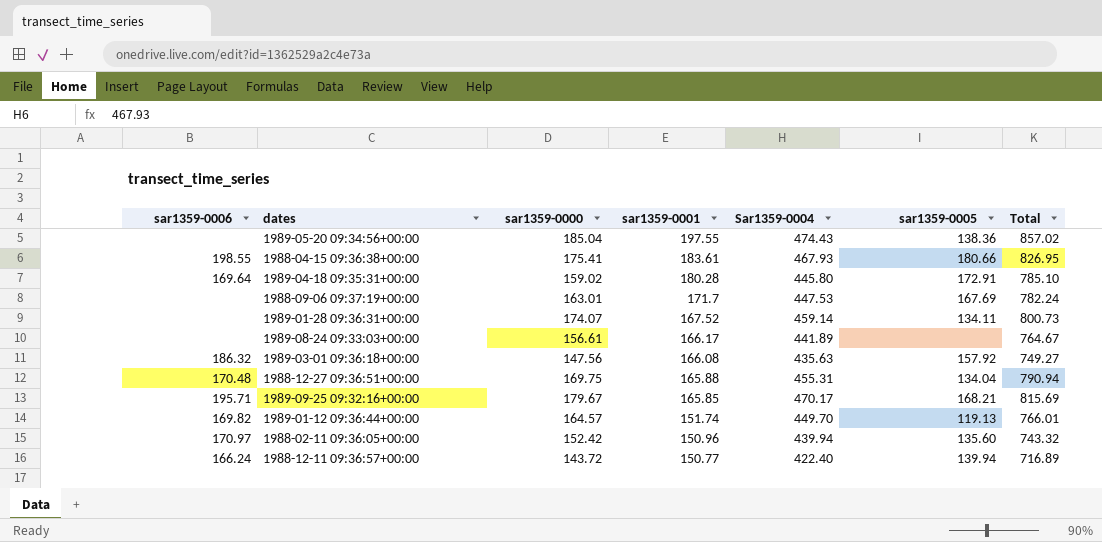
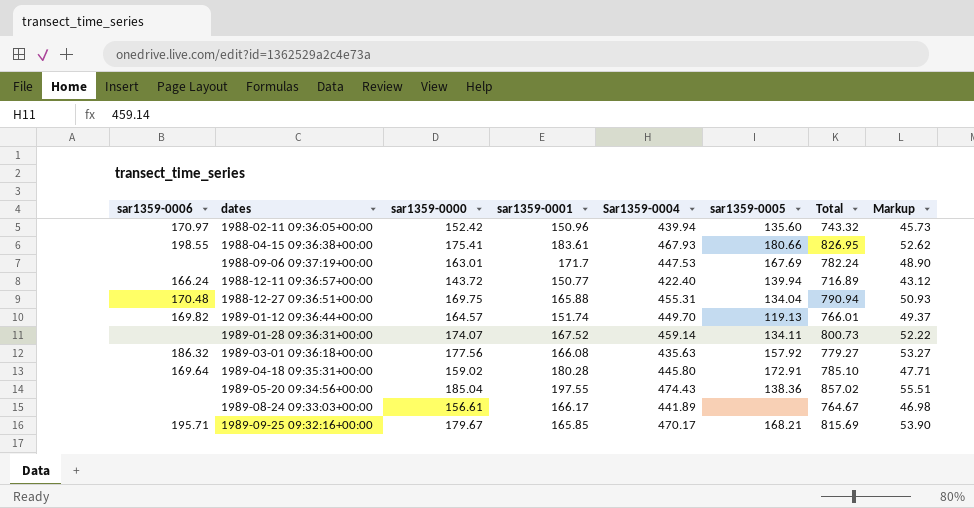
row order: sar1359-0001 descending -> dates ascending
column Markup | formula: none -> [sar1359-0000] * 0.3
1989-03-01 09:36:18+00:00 | sar1359-0000: 147.56 -> 177.56
1989-03-01 09:36:18+00:00 | Total: 749.27 -> 779.27

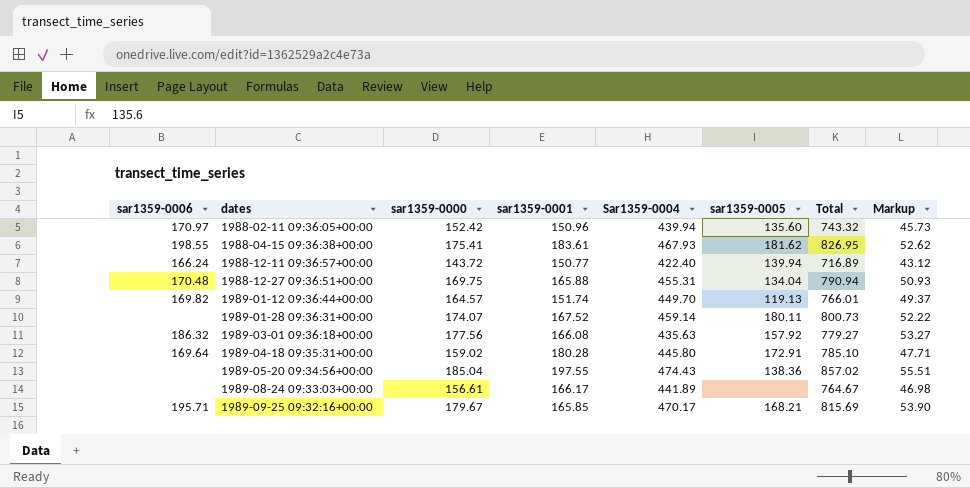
row 1988-09-06 09:37:19+00:00: none | 163.01 | 171.7 | 447.53 | 167.69 | 782.24 | 48.90 -> none
1988-04-15 09:36:38+00:00 | sar1359-0005: 180.66 -> 181.62
1989-01-28 09:36:31+00:00 | sar1359-0005: 134.11 -> 180.11

